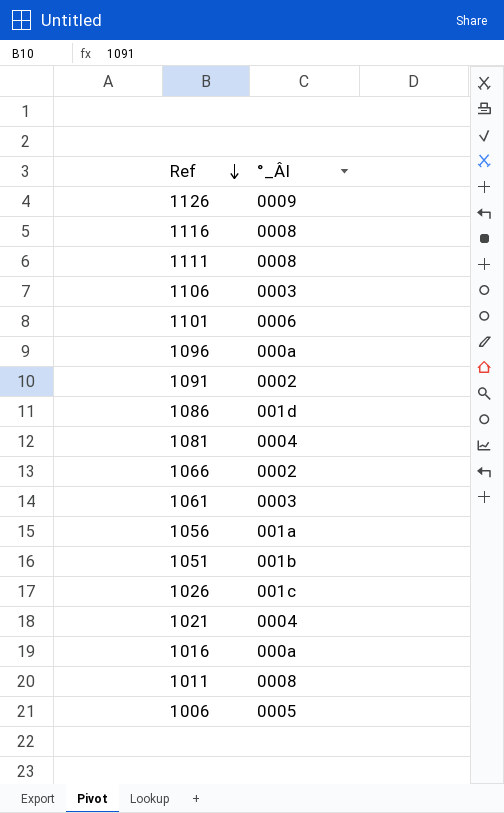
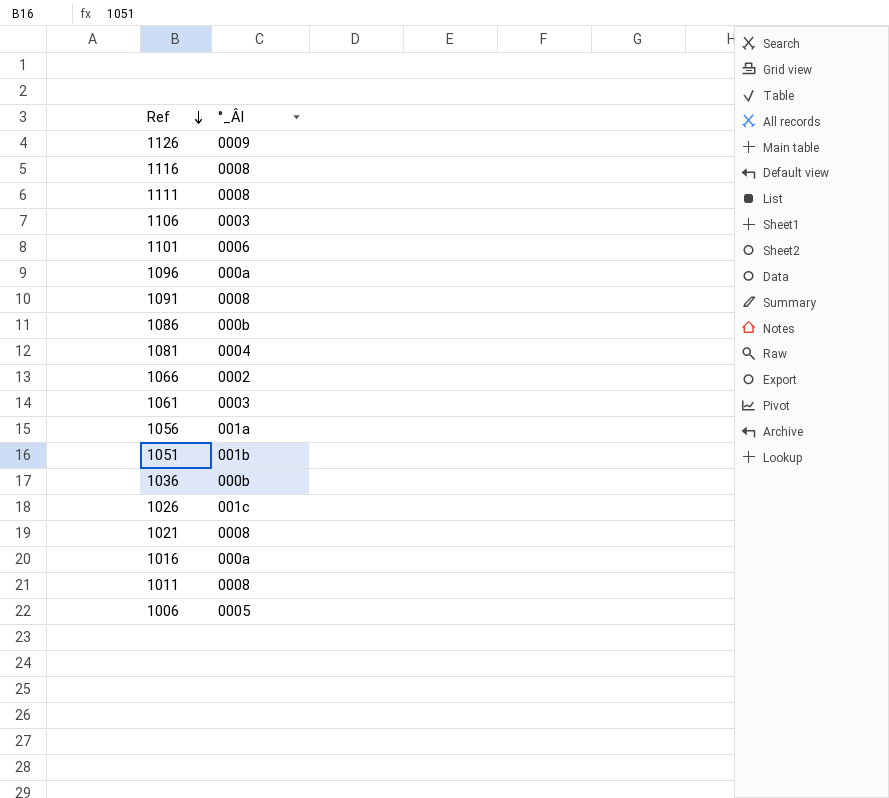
1091 | °_ÂI: 0002 -> 0008
1086 | °_ÂI: 001d -> 000b
row 1036: none -> 000b
1021 | °_ÂI: 0004 -> 0008

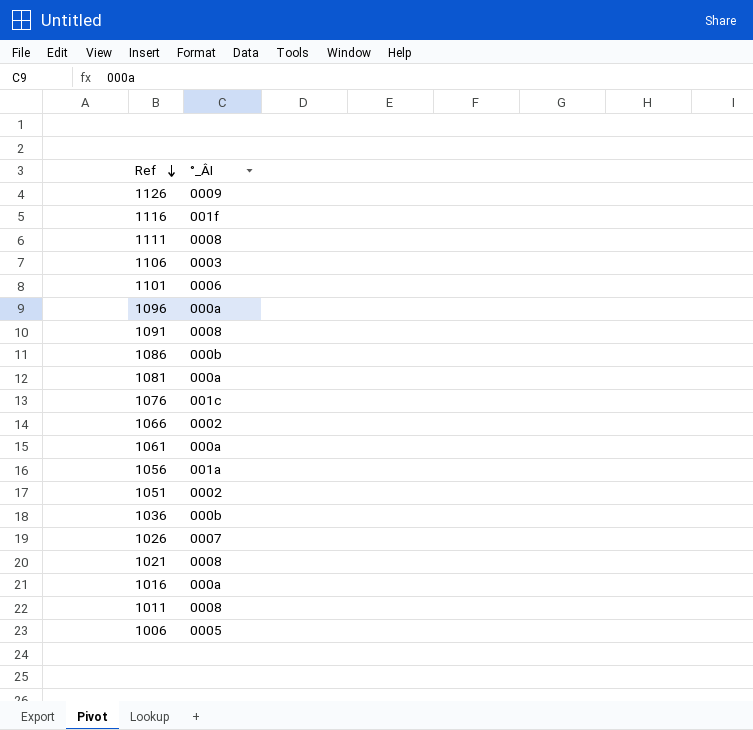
1116 | °_ÂI: 0008 -> 001f
1081 | °_ÂI: 0004 -> 000a
row 1076: none -> 001c
1061 | °_ÂI: 0003 -> 000a
1051 | °_ÂI: 001b -> 0002
1026 | °_ÂI: 001c -> 0007

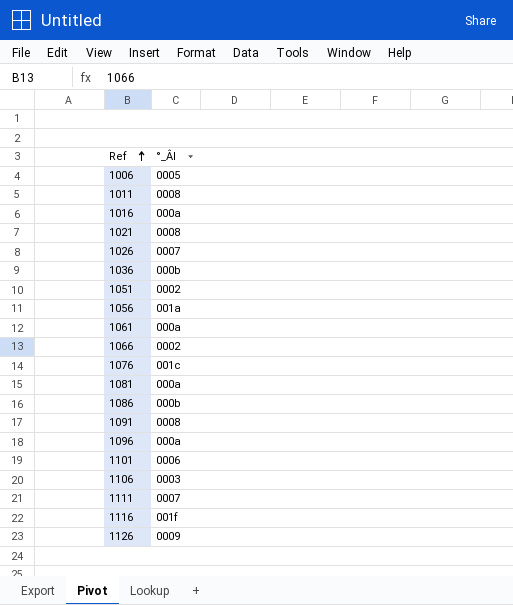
row order: Ref descending -> Ref ascending
1111 | °_ÂI: 0008 -> 0007

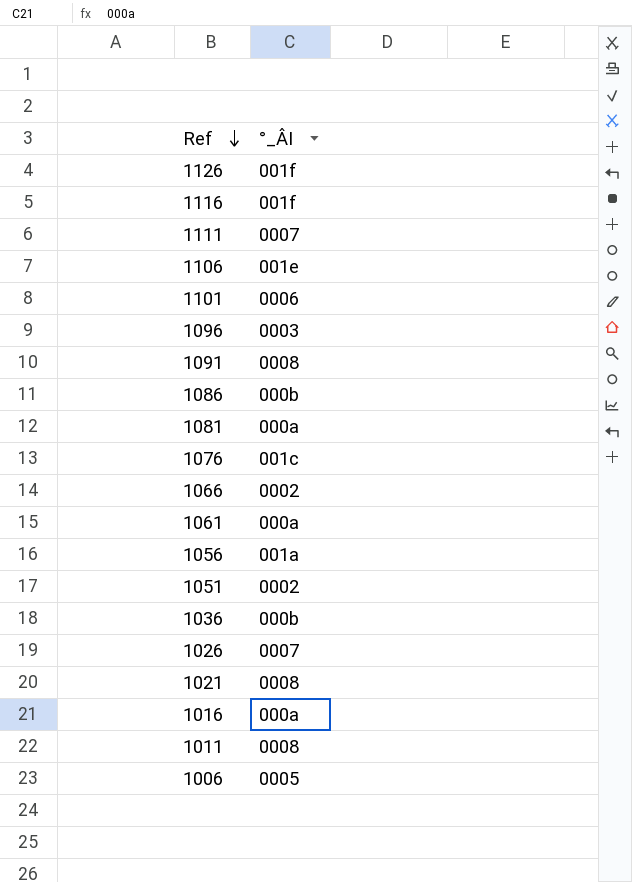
row order: Ref ascending -> Ref descending
1126 | °_ÂI: 0009 -> 001f
1106 | °_ÂI: 0003 -> 001e
1096 | °_ÂI: 000a -> 0003

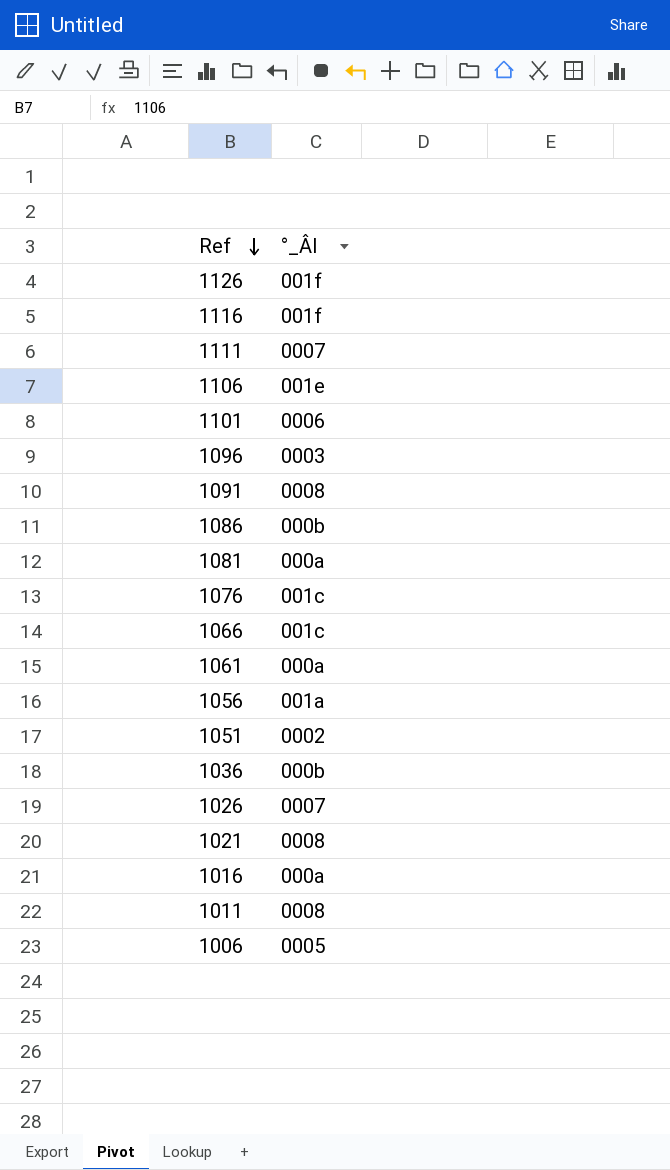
1066 | °_ÂI: 0002 -> 001c

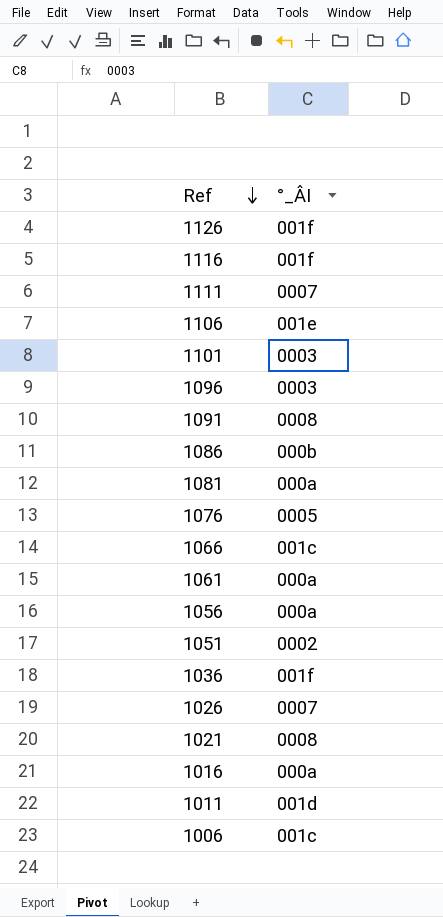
1101 | °_ÂI: 0006 -> 0003
1076 | °_ÂI: 001c -> 0005
1056 | °_ÂI: 001a -> 000a
1036 | °_ÂI: 000b -> 001f
1011 | °_ÂI: 0008 -> 001d
1006 | °_ÂI: 0005 -> 001c

